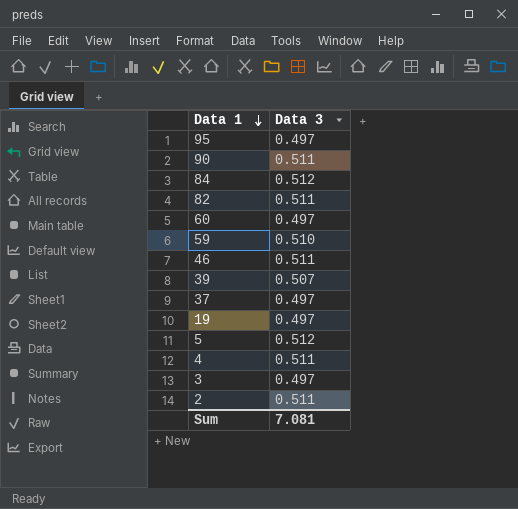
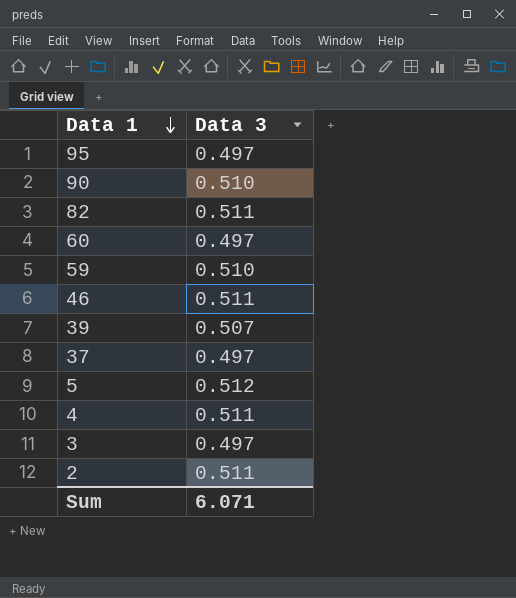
row 84: 0.512 -> none
row 19: 0.497 -> none
90 | Data 3: 0.511 -> 0.510
Sum | Data 3: 7.081 -> 6.071

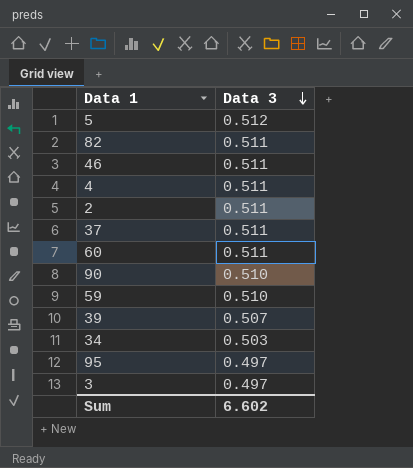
row order: Data 1 descending -> Data 3 descending
37 | Data 3: 0.497 -> 0.511
60 | Data 3: 0.497 -> 0.511
row 34: none -> 0.503
Sum | Data 3: 6.071 -> 6.602

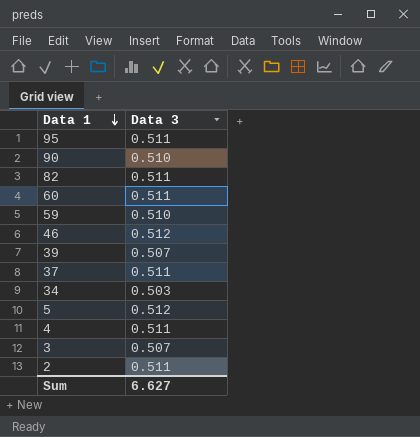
row order: Data 3 descending -> Data 1 descending
95 | Data 3: 0.497 -> 0.511
46 | Data 3: 0.511 -> 0.512
3 | Data 3: 0.497 -> 0.507
Sum | Data 3: 6.602 -> 6.627

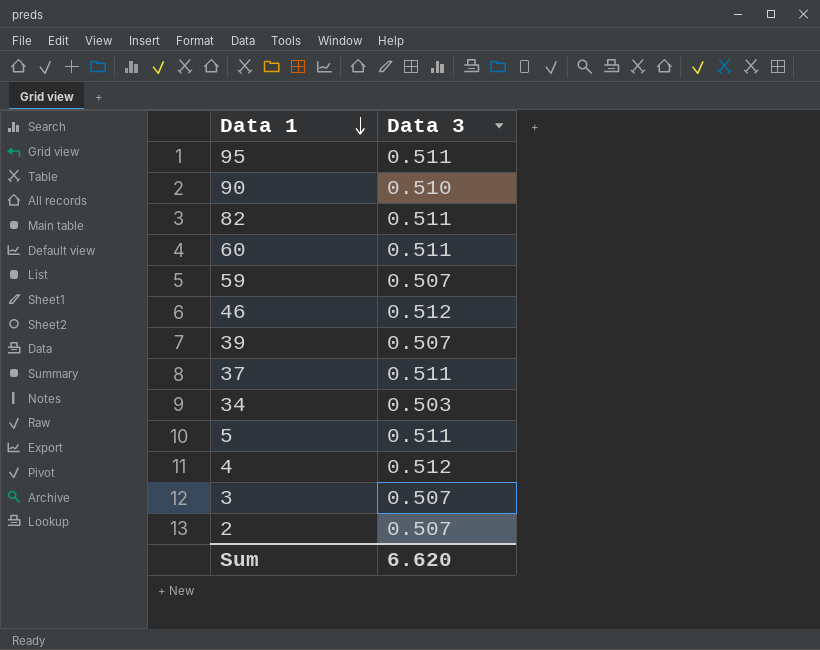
59 | Data 3: 0.510 -> 0.507
5 | Data 3: 0.512 -> 0.511
4 | Data 3: 0.511 -> 0.512
2 | Data 3: 0.511 -> 0.507
Sum | Data 3: 6.627 -> 6.620

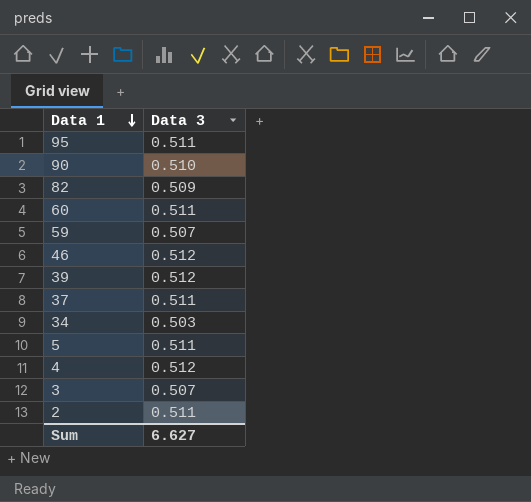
82 | Data 3: 0.511 -> 0.509
39 | Data 3: 0.507 -> 0.512
2 | Data 3: 0.507 -> 0.511
Sum | Data 3: 6.620 -> 6.627

